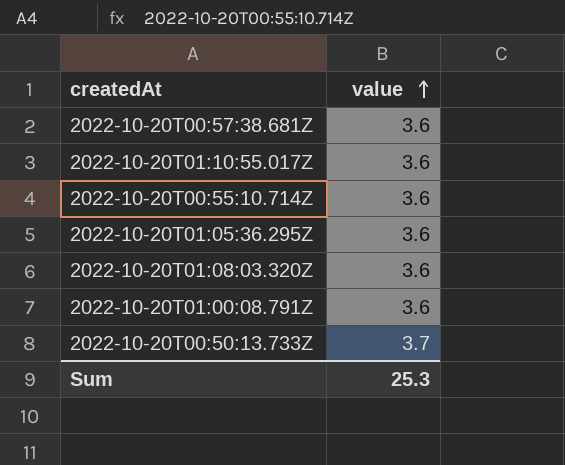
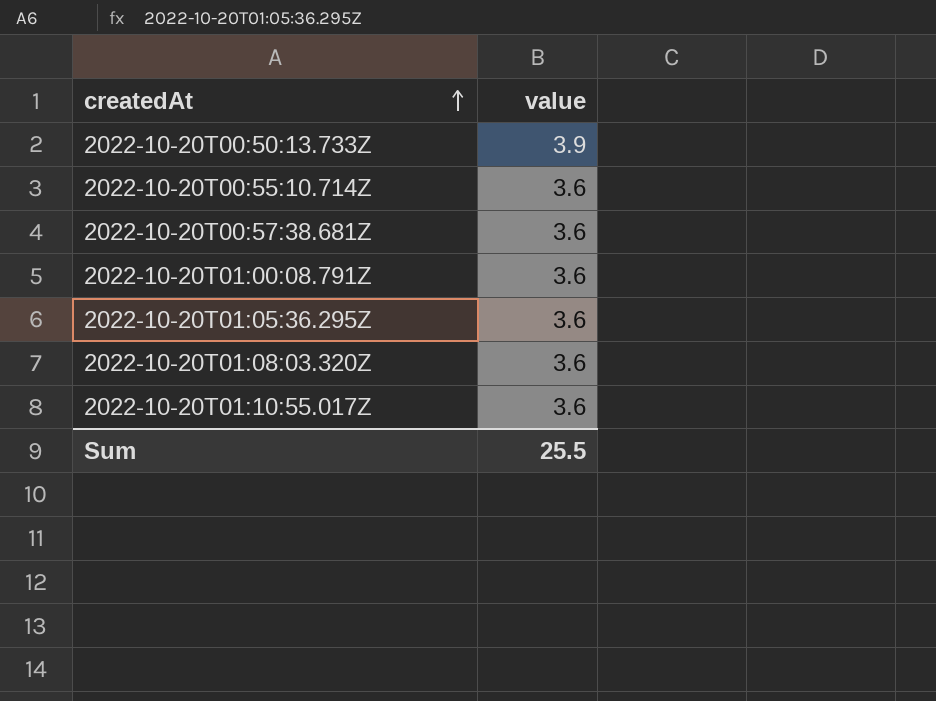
row order: value ascending -> createdAt ascending
2022-10-20T00:50:13.733Z | value: 3.7 -> 3.9
Sum | value: 25.3 -> 25.5

